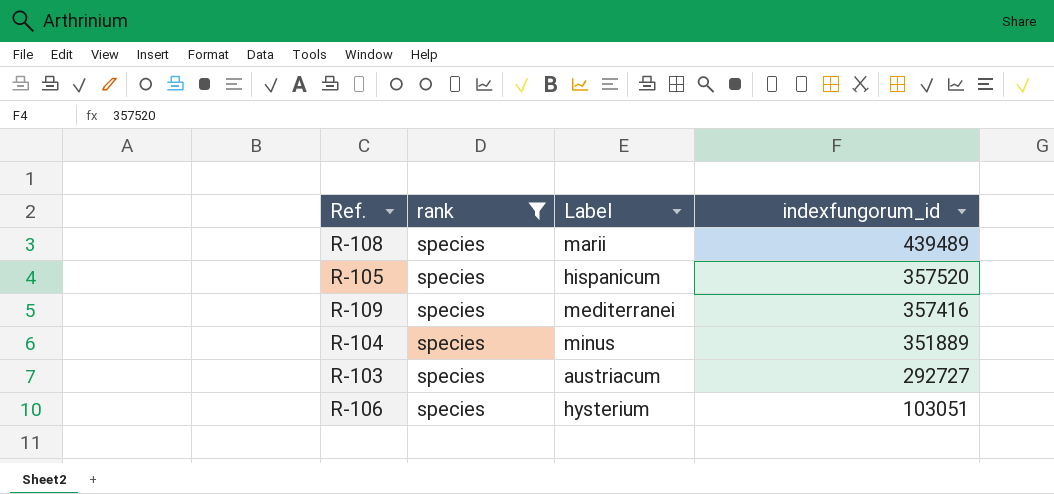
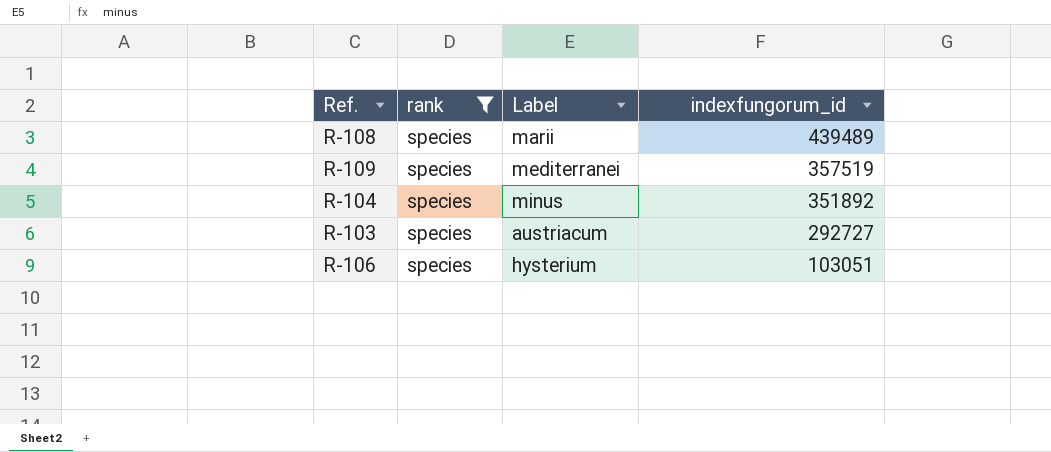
row R-105: species | hispanicum | 357520 -> none
R-109 | indexfungorum_id: 357416 -> 357519
R-104 | indexfungorum_id: 351889 -> 351892

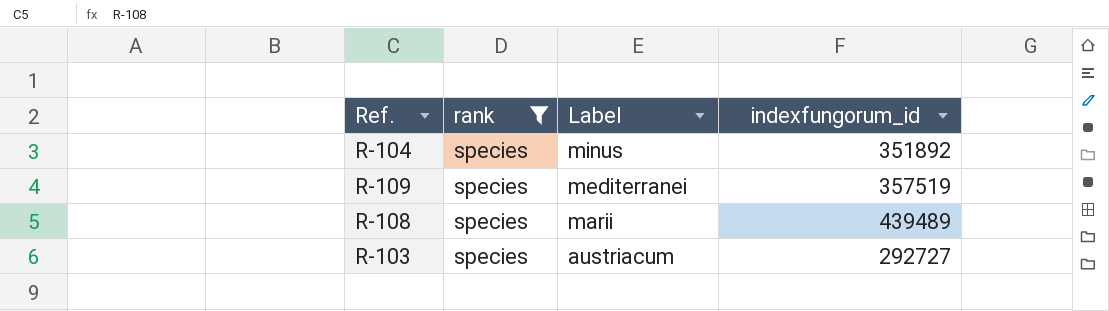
row order: indexfungorum_id descending -> Label descending
row R-106: species | hysterium | 103051 -> none

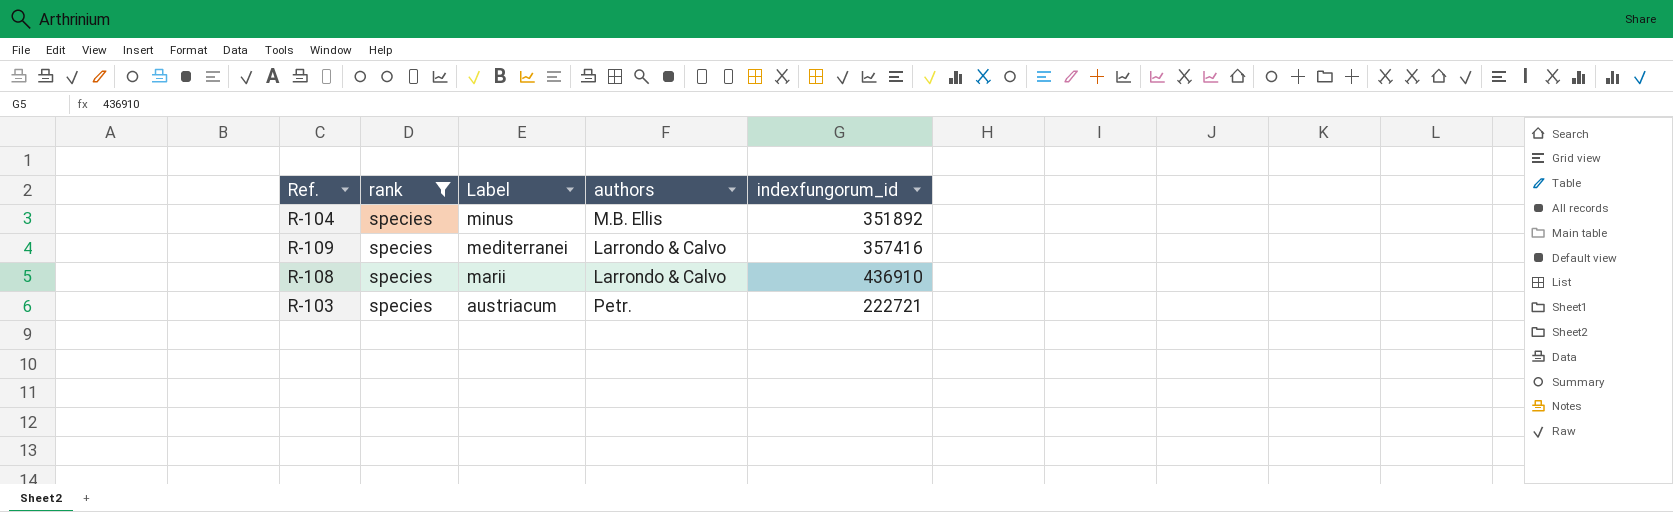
column authors | position: none -> 4
R-109 | indexfungorum_id: 357519 -> 357416
R-108 | indexfungorum_id: 439489 -> 436910
R-103 | indexfungorum_id: 292727 -> 222721

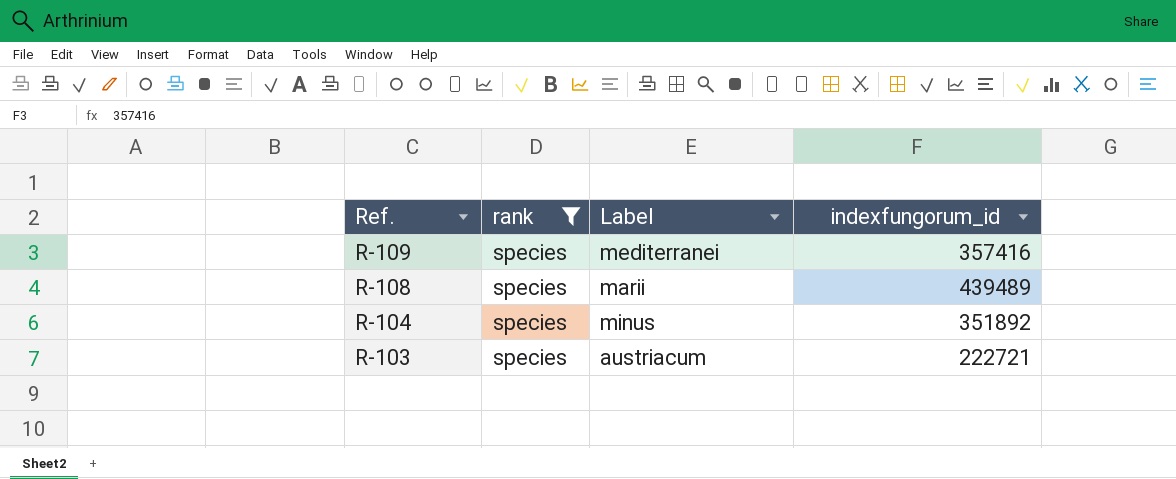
row order: Label descending -> Ref. descending
column authors | position: 4 -> none
R-108 | indexfungorum_id: 436910 -> 439489

